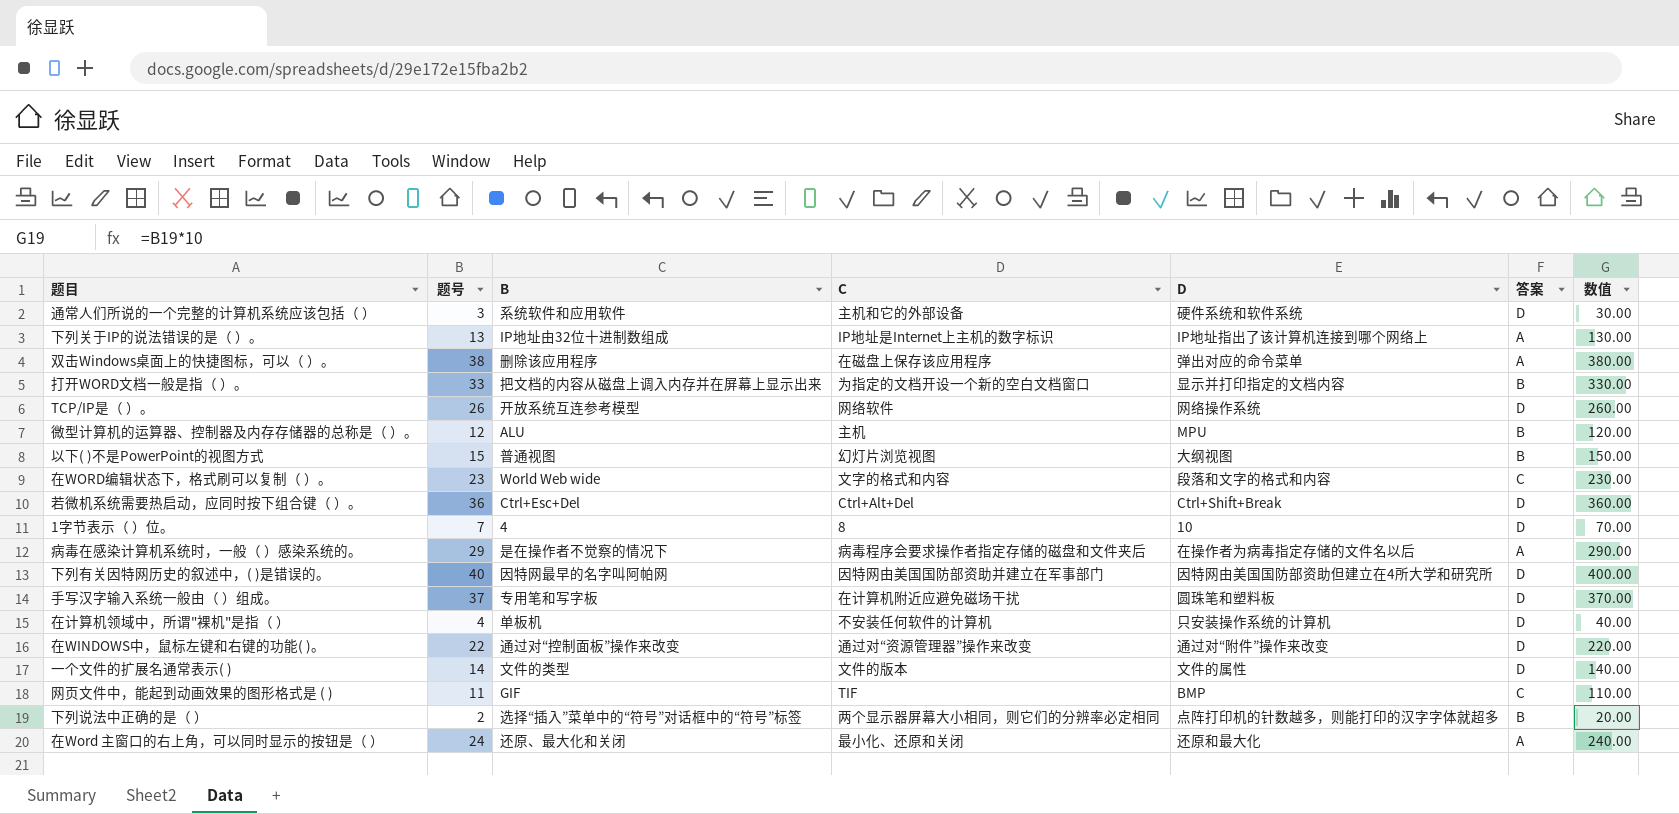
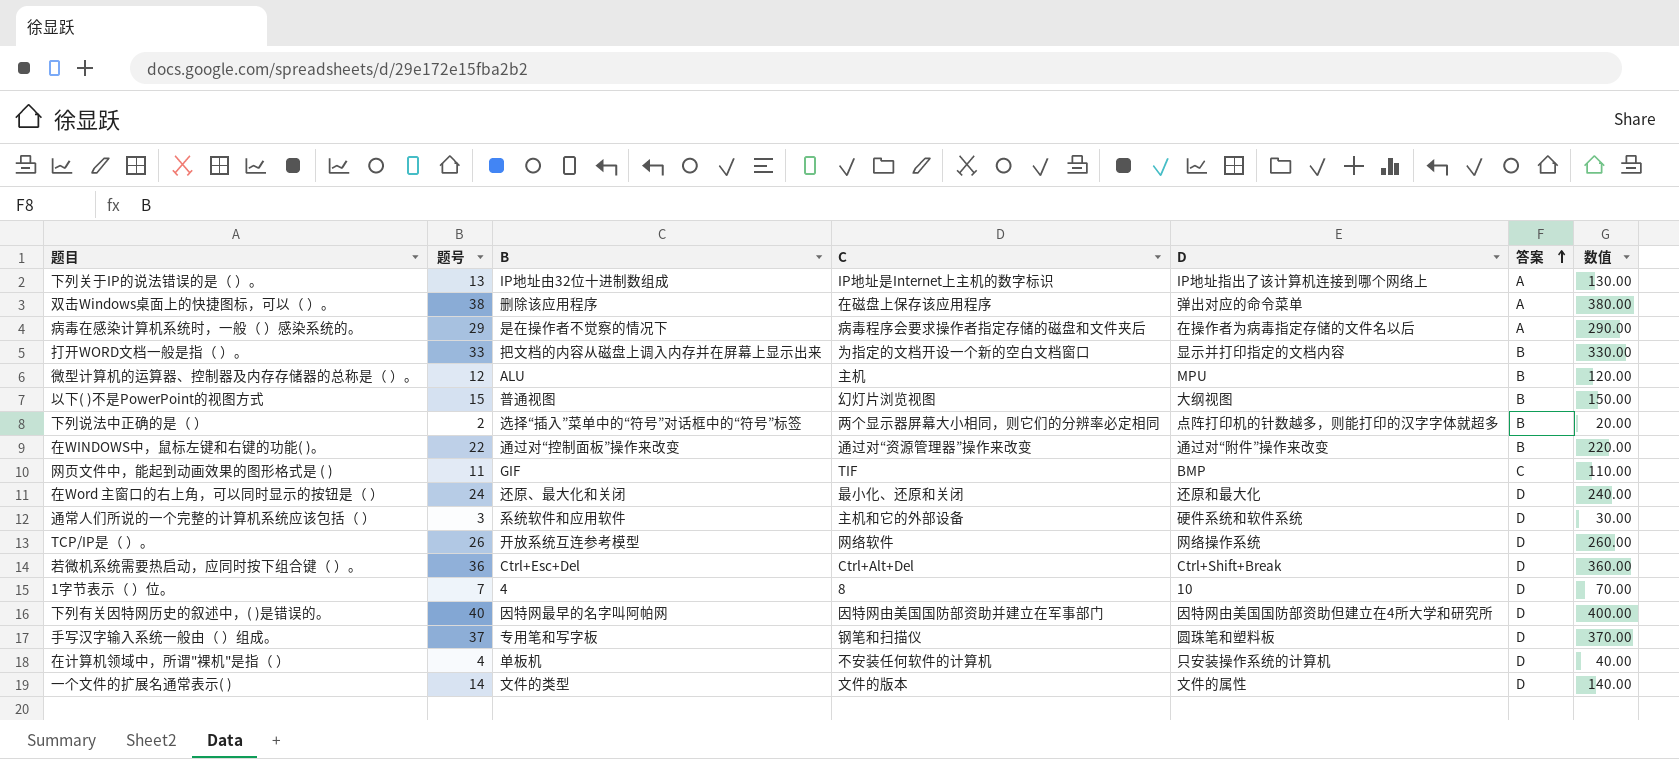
row order: none -> 答案 ascending
row 在WORD编辑状态下，格式刷可以复制（ ）。: 23 | World Web wide | 文字的格式和内容 | 段落和文字的格式和内容 | C | 230.00 -> none
在WINDOWS中，鼠标左键和右键的功能( )。 | 答案: D -> B
在Word 主窗口的右上角，可以同时显示的按钮是（ ） | 答案: A -> D
手写汉字输入系统一般由（ ）组成。 | C: 在计算机附近应避免磁场干扰 -> 钢笔和扫描仪

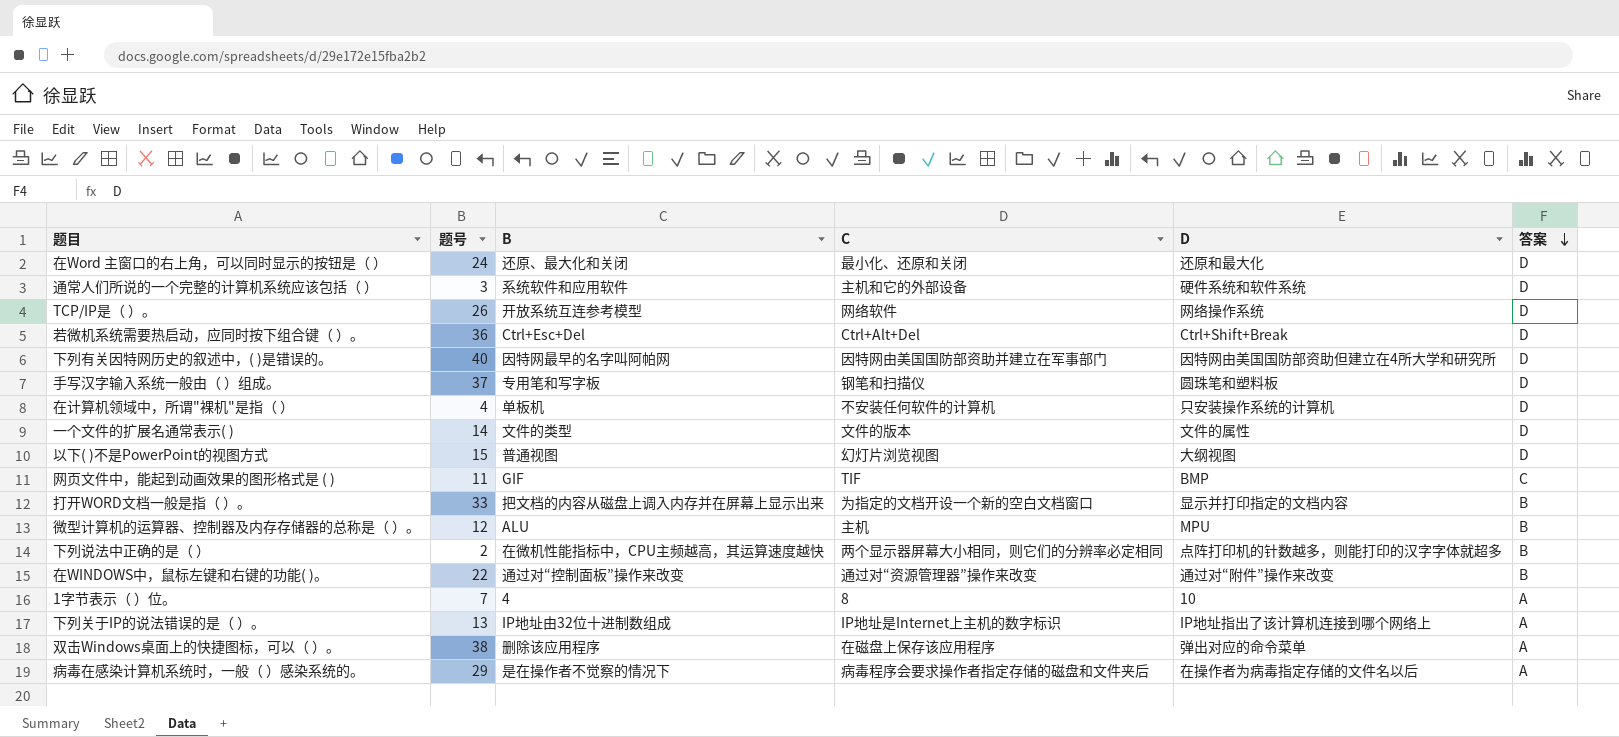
row order: 答案 ascending -> 答案 descending
column 数值 | formula: [题号] * 10 -> none
以下( )不是PowerPoint的视图方式 | 答案: B -> D
下列说法中正确的是（ ） | B: 选择“插入”菜单中的“符号”对话框中的“符号”标签 -> 在微机性能指标中，CPU主频越高，其运算速度越快
1字节表示（ ）位。 | 答案: D -> A

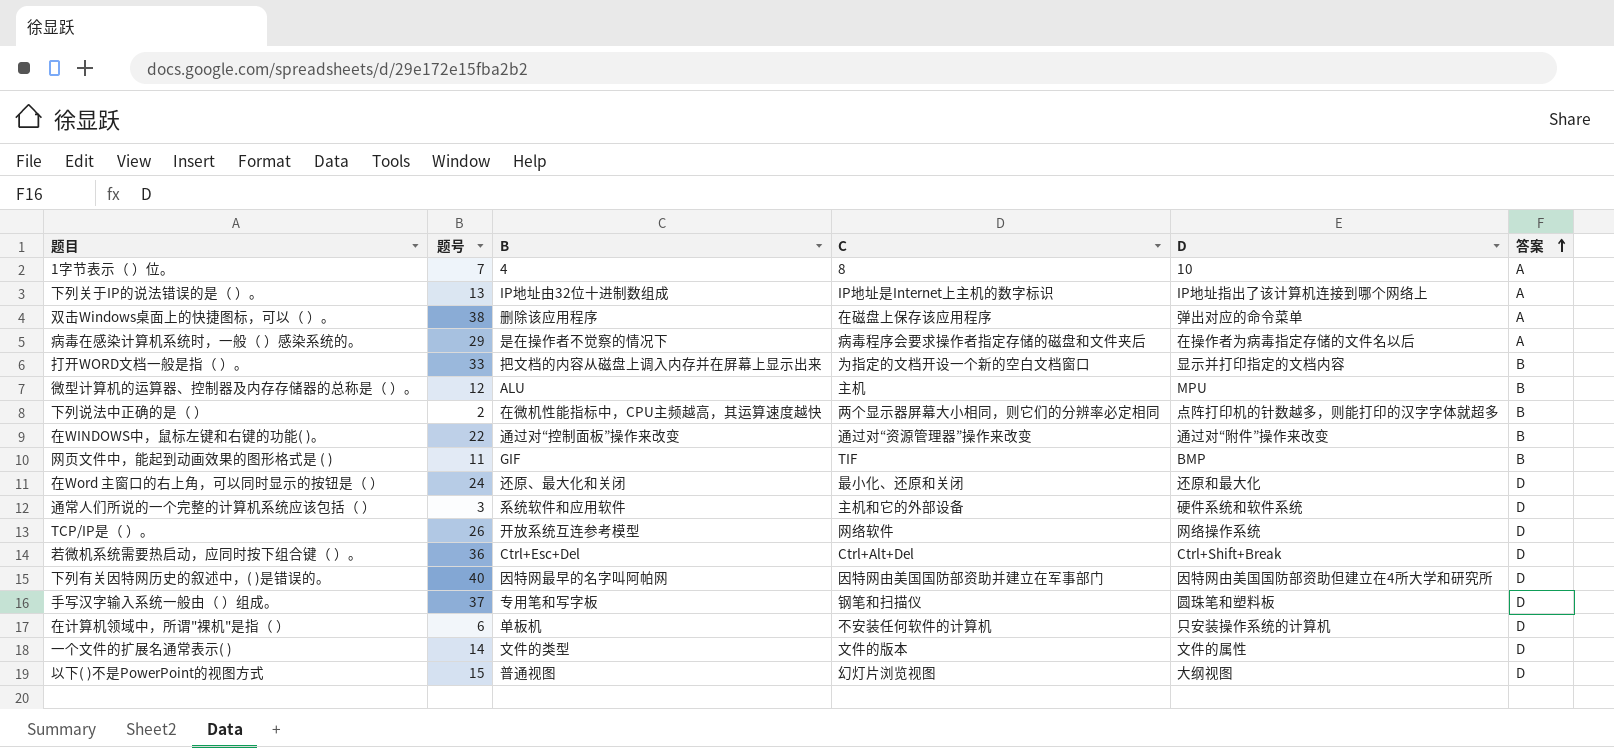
row order: 答案 descending -> 答案 ascending
网页文件中，能起到动画效果的图形格式是 ( ) | 答案: C -> B
在计算机领域中，所谓"裸机"是指（ ） | 题号: 4 -> 6

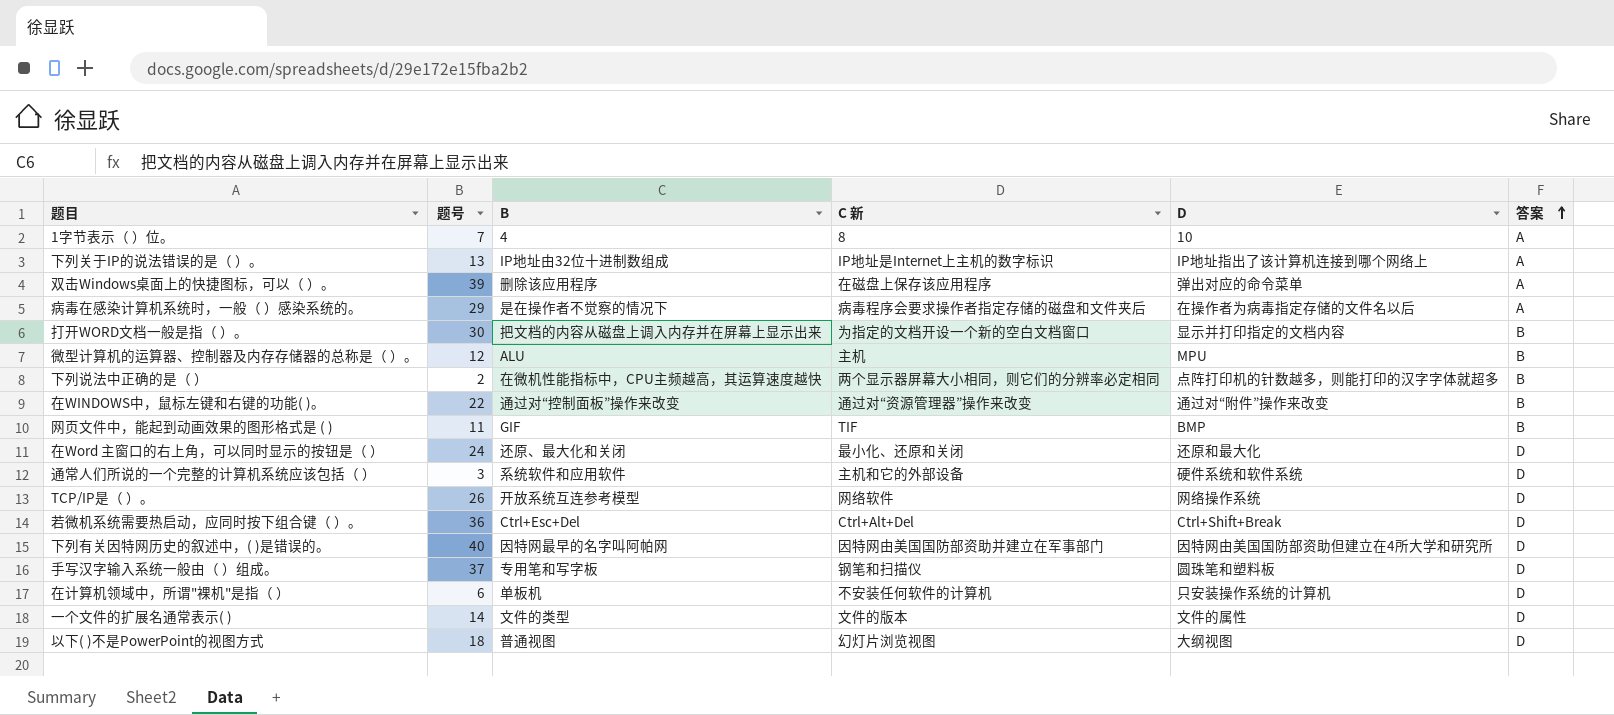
column name: C -> C 新
双击Windows桌面上的快捷图标，可以（ ）。 | 题号: 38 -> 39
打开WORD文档一般是指（ ）。 | 题号: 33 -> 30
以下( )不是PowerPoint的视图方式 | 题号: 15 -> 18

